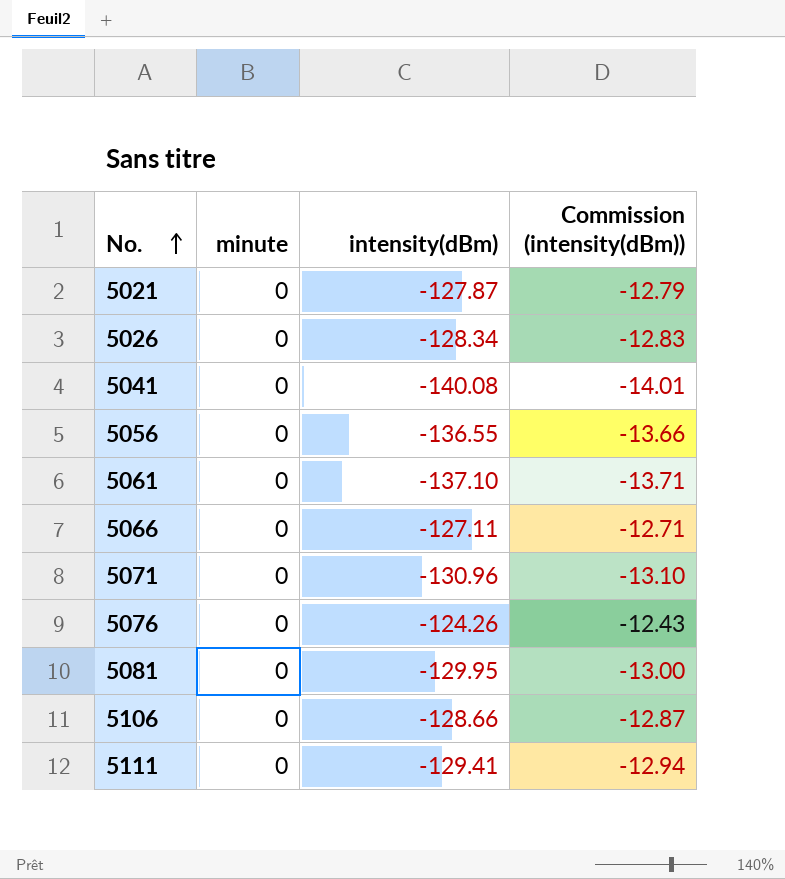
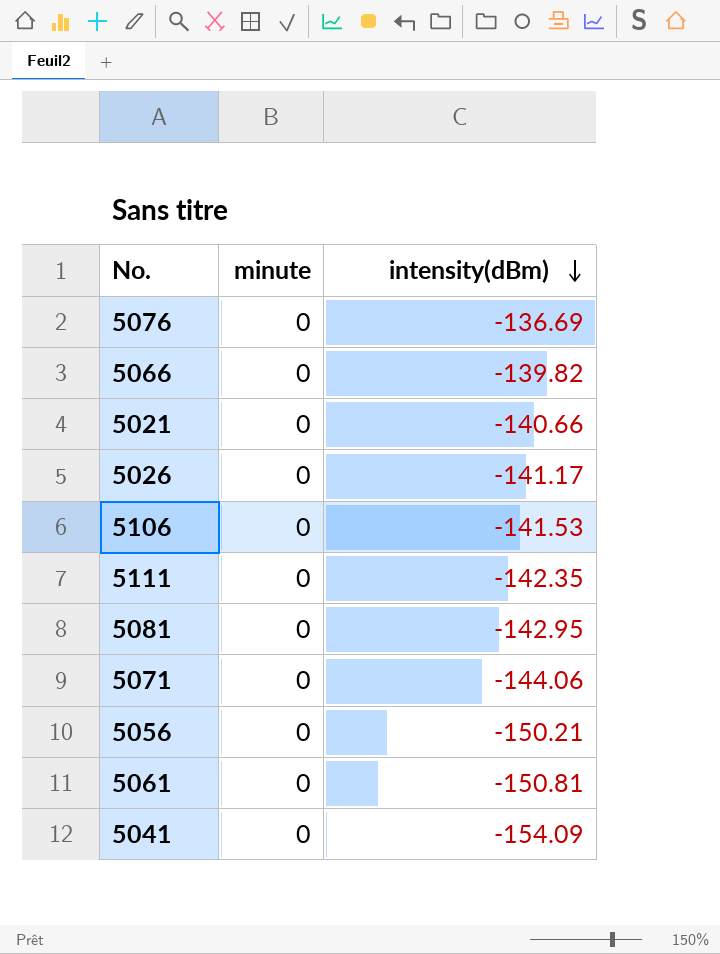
row order: No. ascending -> intensity(dBm) descending
column Commission (intensity(dBm)) | formula: [intensity(dBm)] * 0.1 -> none
5076 | intensity(dBm): -124.26 -> -136.69
5066 | intensity(dBm): -127.11 -> -139.82
5021 | intensity(dBm): -127.87 -> -140.66
5026 | intensity(dBm): -128.34 -> -141.17
5106 | intensity(dBm): -128.66 -> -141.53
5111 | intensity(dBm): -129.41 -> -142.35
5081 | intensity(dBm): -129.95 -> -142.95
5071 | intensity(dBm): -130.96 -> -144.06
5056 | intensity(dBm): -136.55 -> -150.21
5061 | intensity(dBm): -137.10 -> -150.81
5041 | intensity(dBm): -140.08 -> -154.09

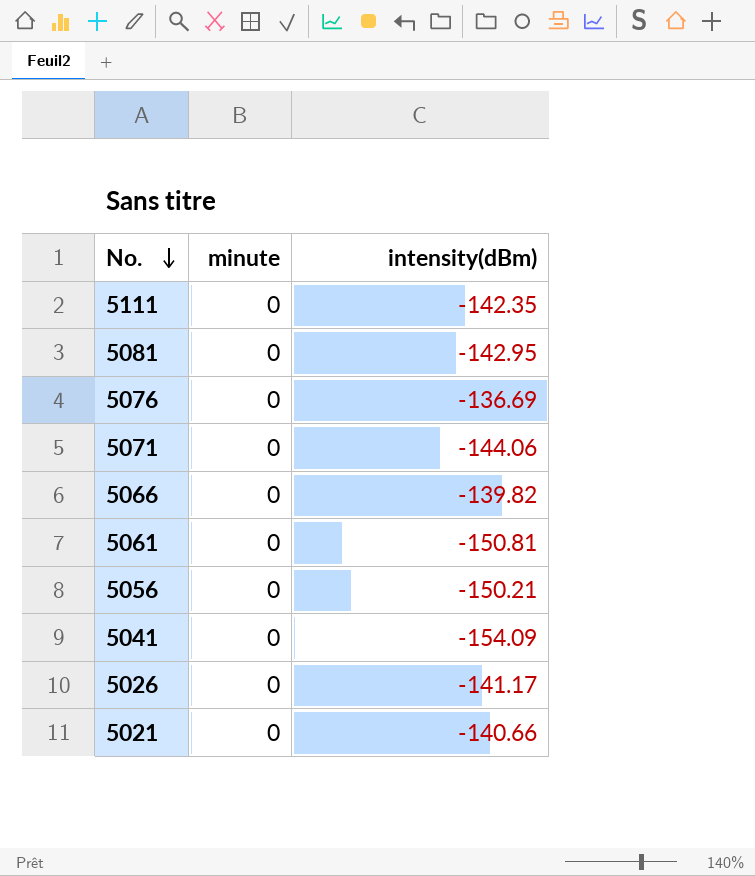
row order: intensity(dBm) descending -> No. descending
row 5106: 0 | -141.53 -> none

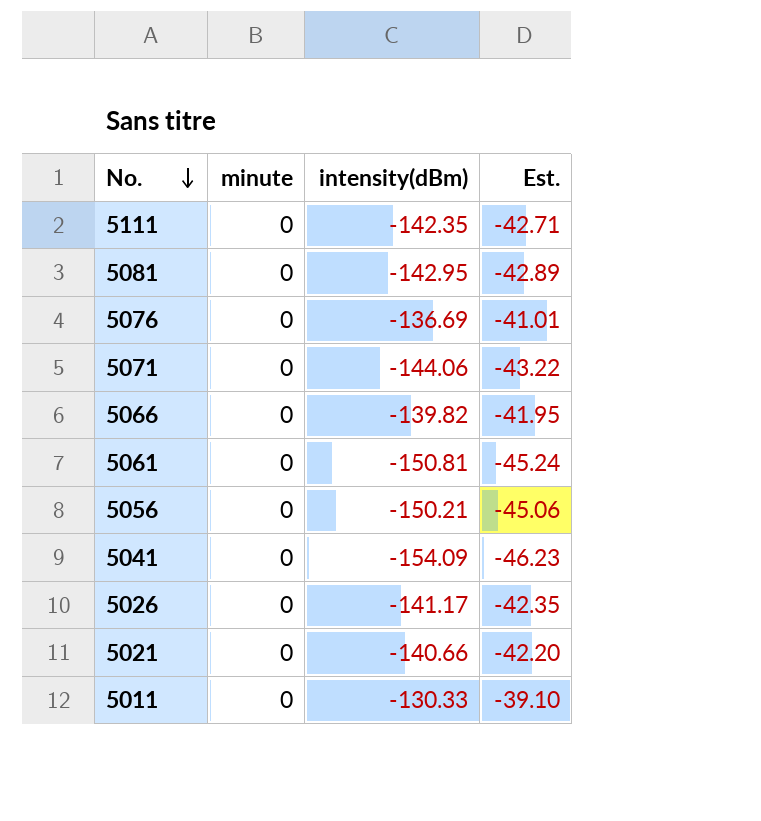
column Est. | formula: none -> [intensity(dBm)] * 0.3
row 5011: none -> 0 | -130.33 | -39.10

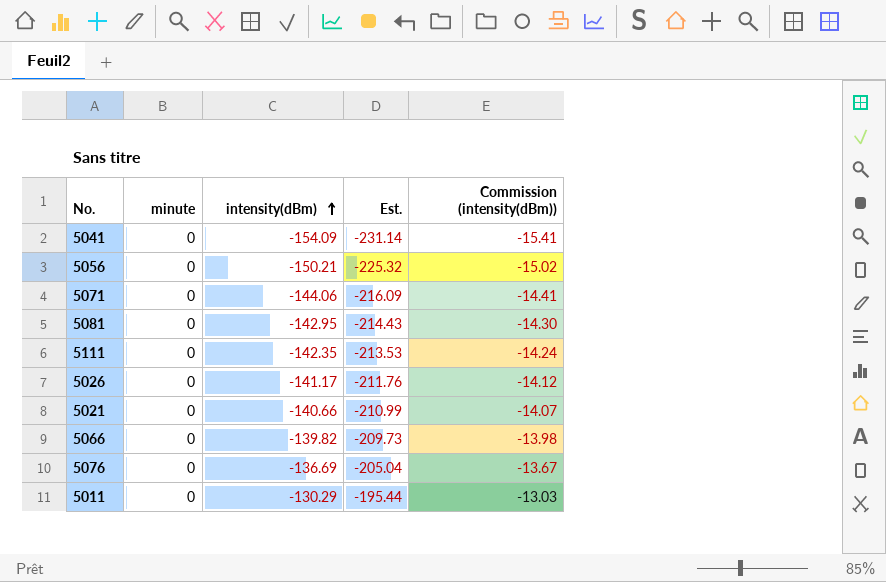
row order: No. descending -> intensity(dBm) ascending
column Est. | formula: [intensity(dBm)] * 0.3 -> [intensity(dBm)] * 1.5
column Commission (intensity(dBm)) | formula: none -> [intensity(dBm)] * 0.1
row 5061: 0 | -150.81 | -45.24 -> none
5011 | intensity(dBm): -130.33 -> -130.29

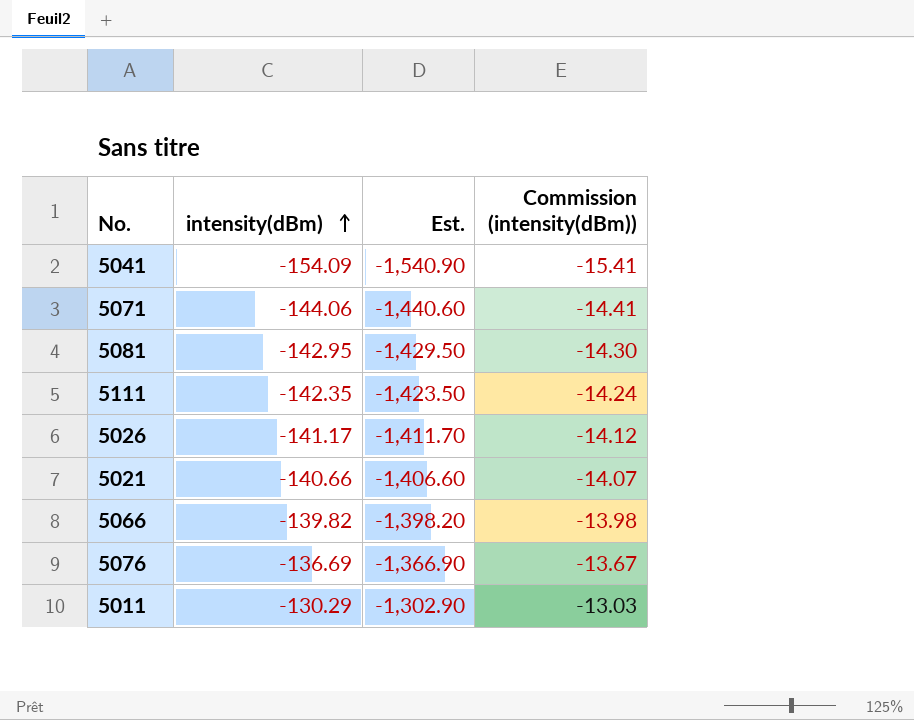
column minute | position: 2 -> none
column Est. | formula: [intensity(dBm)] * 1.5 -> [intensity(dBm)] * 10
row 5056: 0 | -150.21 | -225.32 | -15.02 -> none

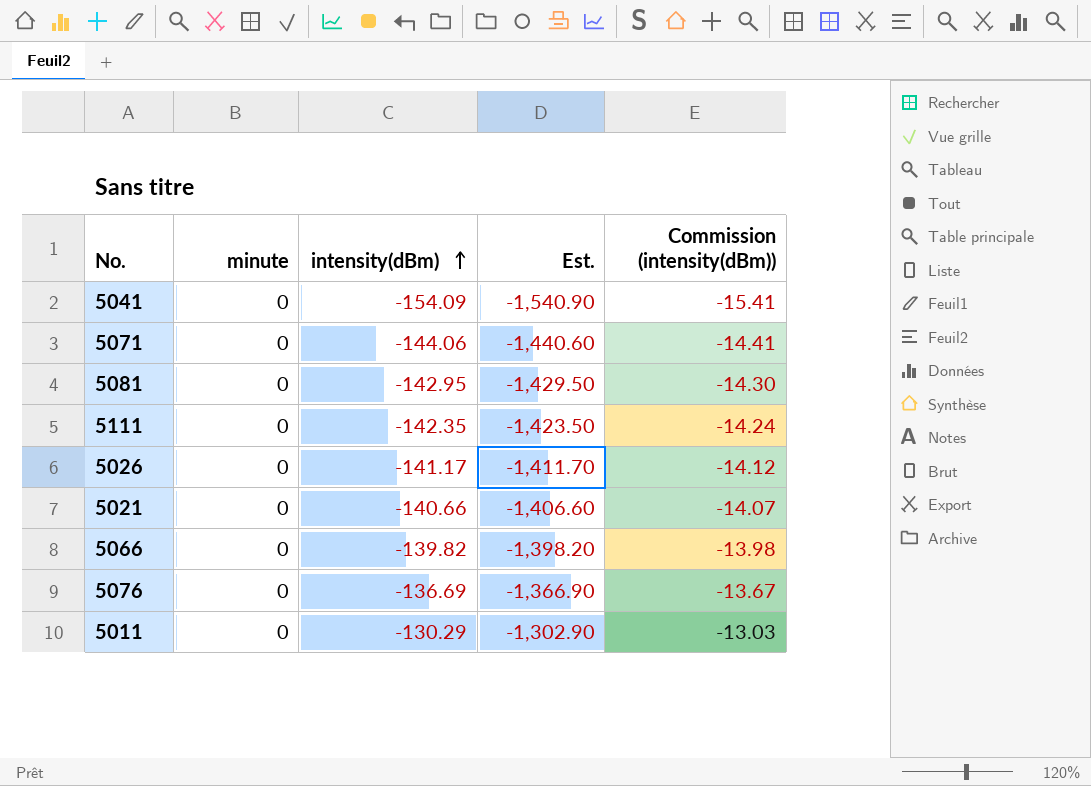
column minute | position: none -> 2

